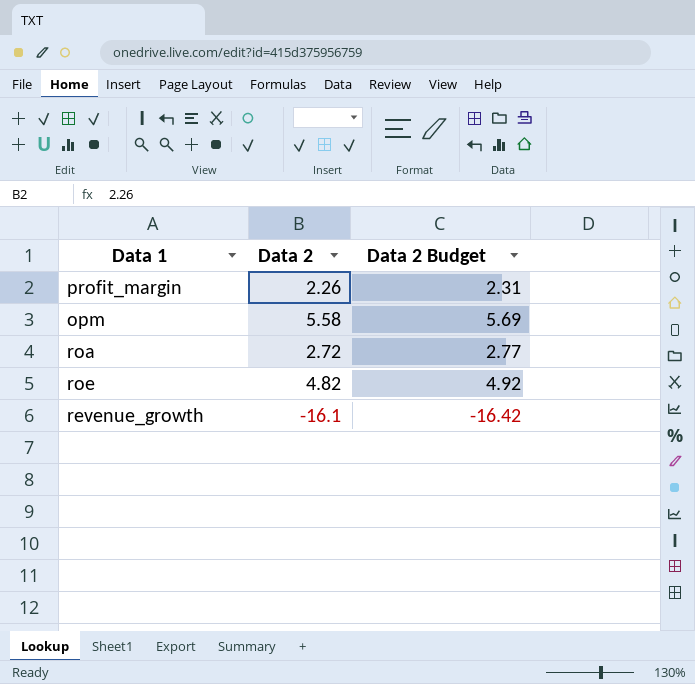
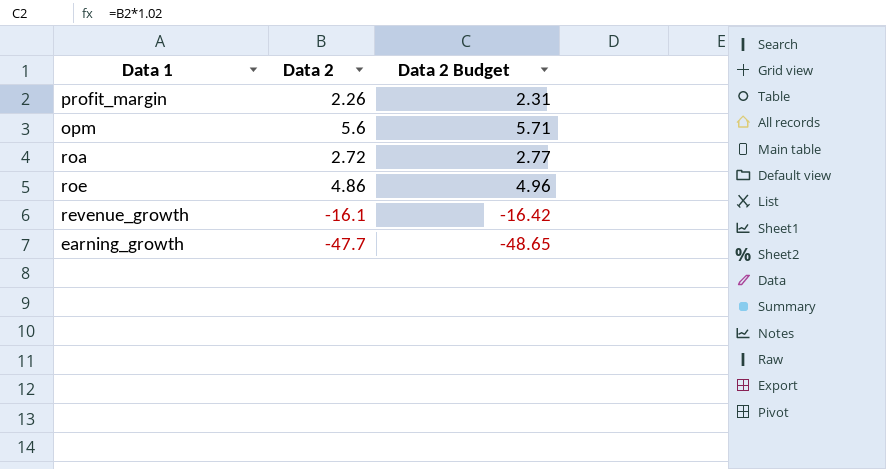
opm | Data 2: 5.58 -> 5.6
opm | Data 2 Budget: 5.69 -> 5.71
roe | Data 2: 4.82 -> 4.86
roe | Data 2 Budget: 4.92 -> 4.96
row earning_growth: none -> -47.7 | -48.65

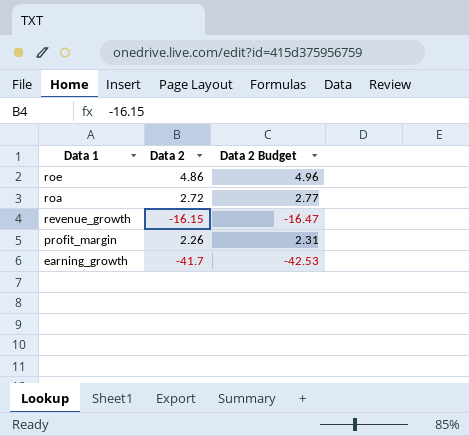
row order: none -> Data 1 descending
row opm: 5.6 | 5.71 -> none
revenue_growth | Data 2: -16.1 -> -16.15
revenue_growth | Data 2 Budget: -16.42 -> -16.47
earning_growth | Data 2: -47.7 -> -41.7
earning_growth | Data 2 Budget: -48.65 -> -42.53

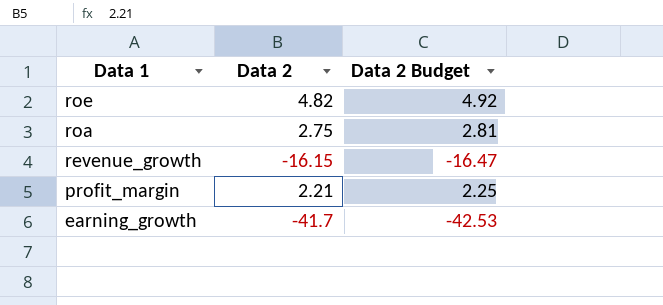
roe | Data 2: 4.86 -> 4.82
roe | Data 2 Budget: 4.96 -> 4.92
roa | Data 2: 2.72 -> 2.75
roa | Data 2 Budget: 2.77 -> 2.81
profit_margin | Data 2: 2.26 -> 2.21
profit_margin | Data 2 Budget: 2.31 -> 2.25

